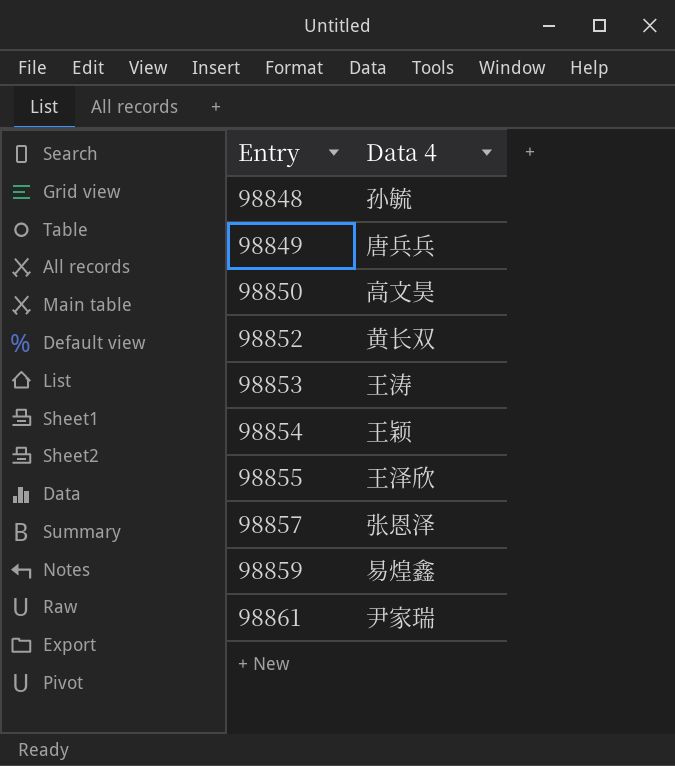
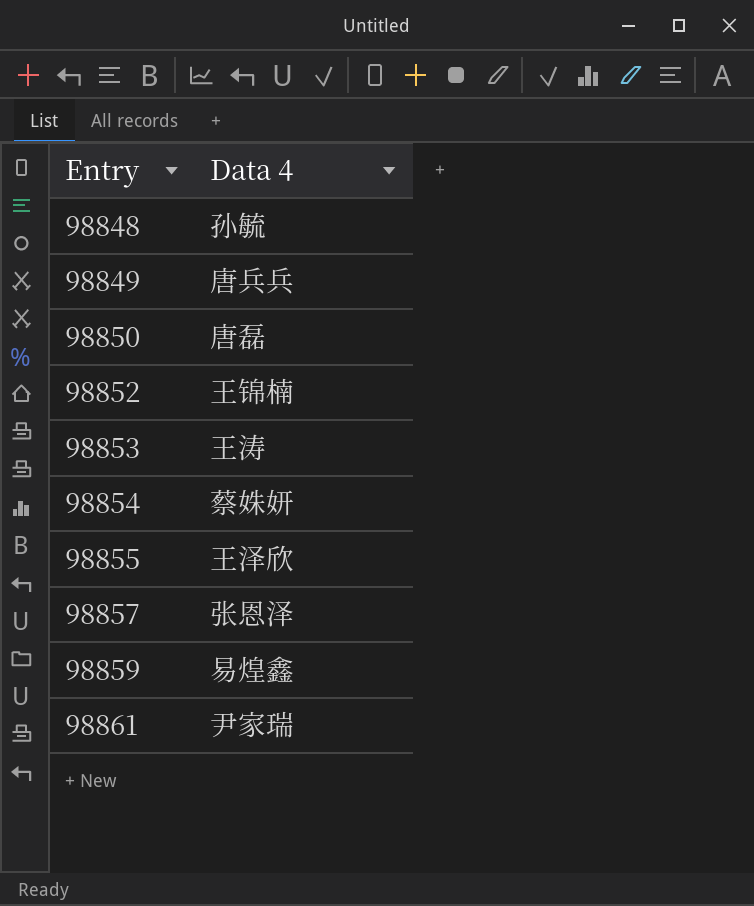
98850 | Data 4: 高文昊 -> 唐磊
98852 | Data 4: 黄长双 -> 王锦楠
98854 | Data 4: 王颖 -> 蔡姝妍

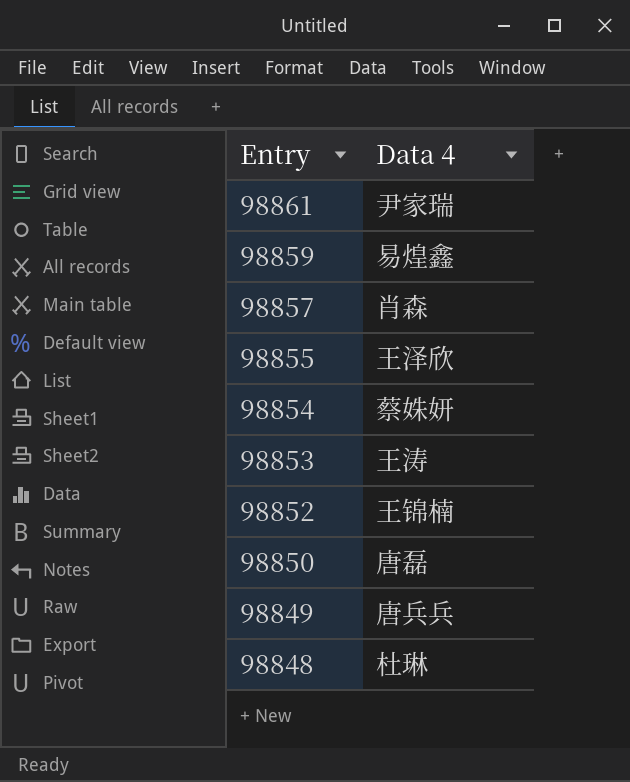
row order: Entry ascending -> Entry descending
98857 | Data 4: 张恩泽 -> 肖森
98848 | Data 4: 孙毓 -> 杜琳

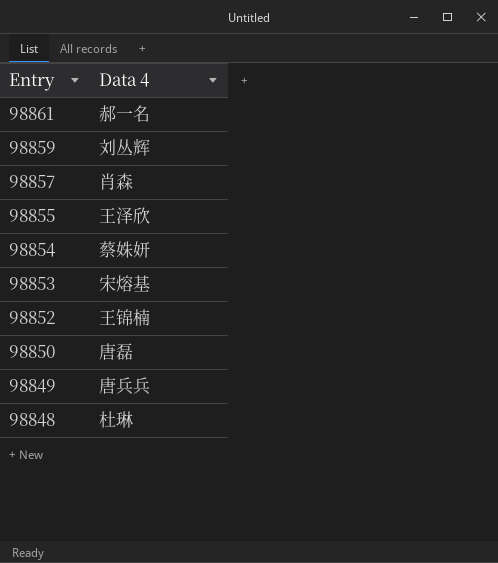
98861 | Data 4: 尹家瑞 -> 郝一名
98859 | Data 4: 易煌鑫 -> 刘丛辉
98853 | Data 4: 王涛 -> 宋熔基

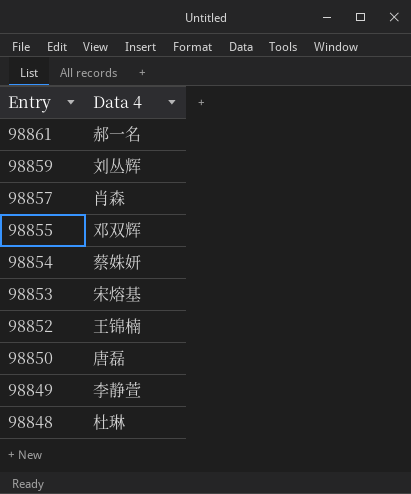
98855 | Data 4: 王泽欣 -> 邓双辉
98849 | Data 4: 唐兵兵 -> 李静萱

